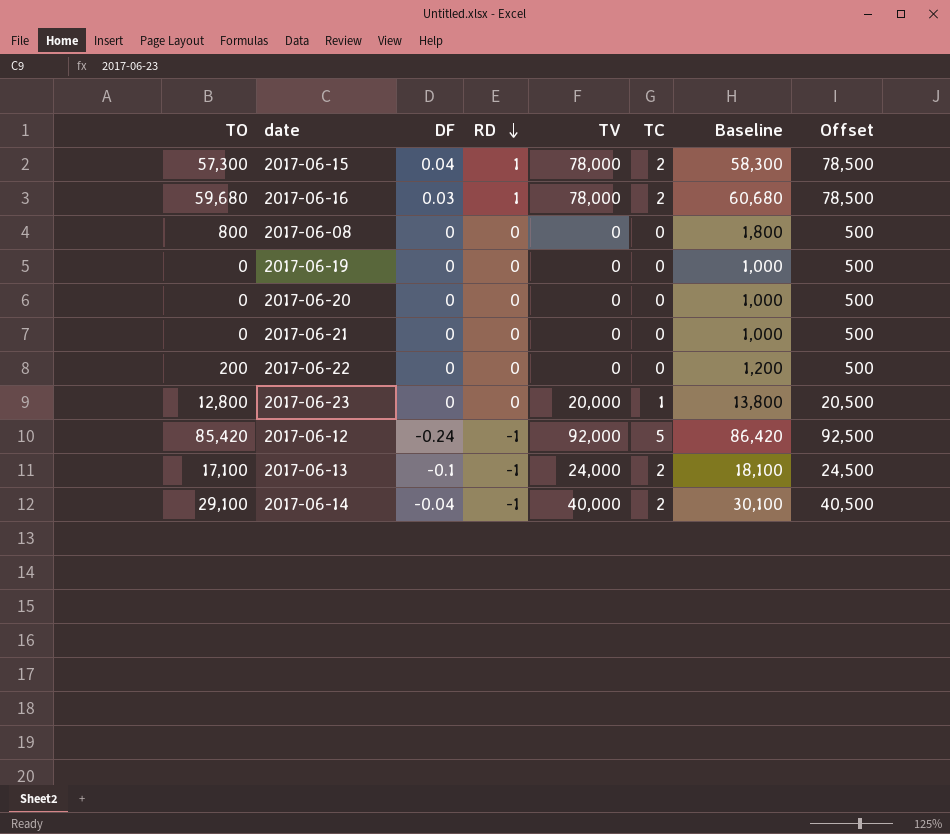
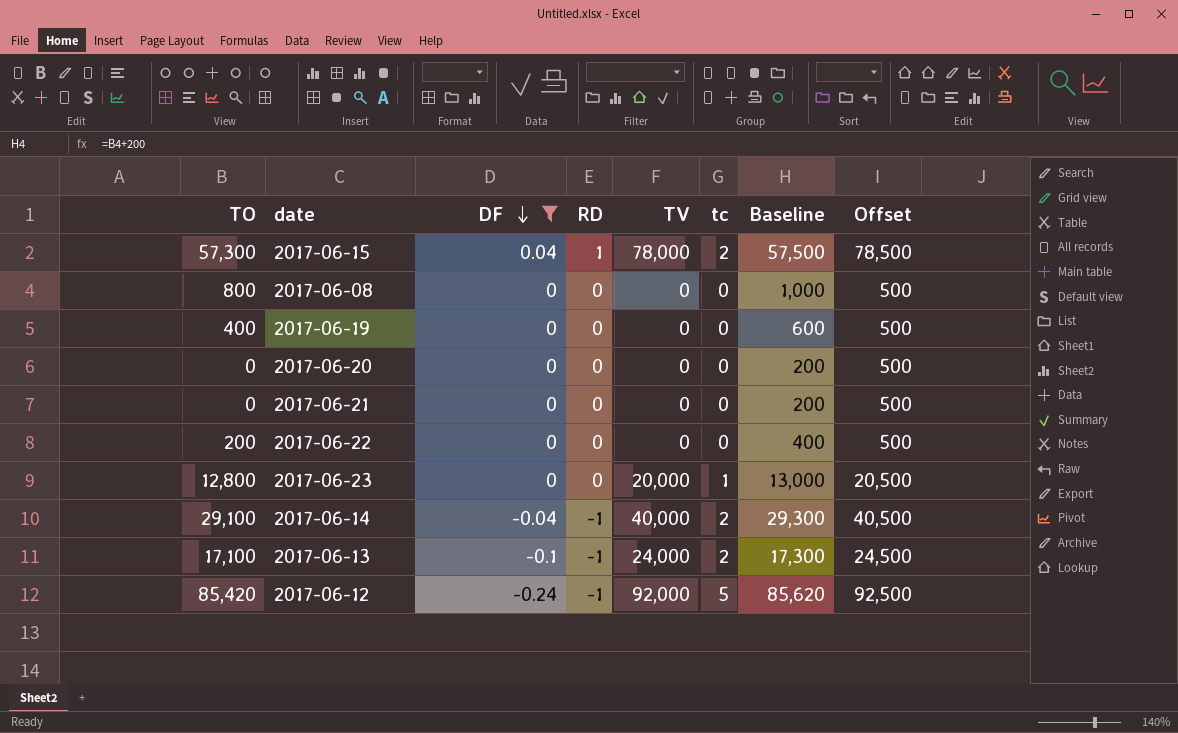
filter: none -> DF != 0.03
row order: RD descending -> DF descending
column name: TC -> tc
column Baseline | formula: [TO] + 1000 -> [TO] + 200
2017-06-19 | TO: 0 -> 400

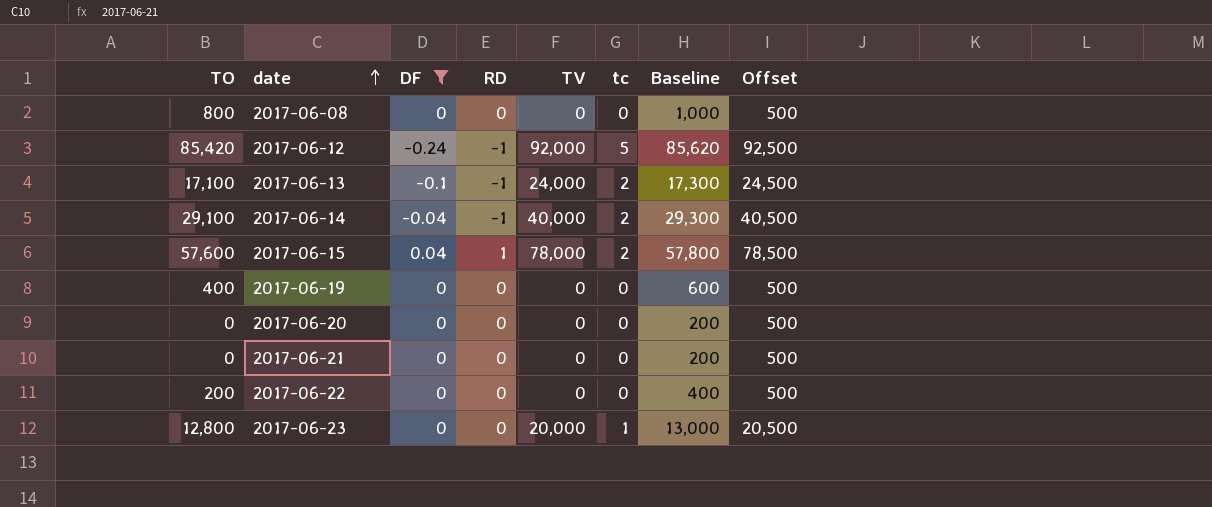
row order: DF descending -> date ascending
2017-06-15 | TO: 57,300 -> 57,600
2017-06-15 | Baseline: 57,500 -> 57,800

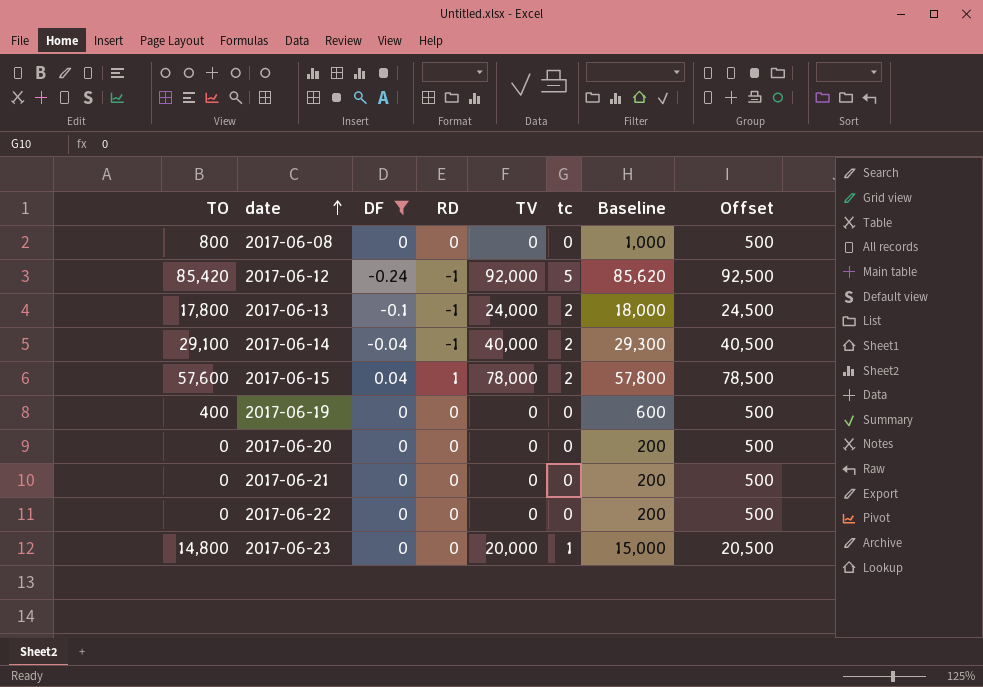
2017-06-13 | TO: 17,100 -> 17,800
2017-06-13 | Baseline: 17,300 -> 18,000
2017-06-22 | TO: 200 -> 0
2017-06-22 | Baseline: 400 -> 200
2017-06-23 | TO: 12,800 -> 14,800
2017-06-23 | Baseline: 13,000 -> 15,000

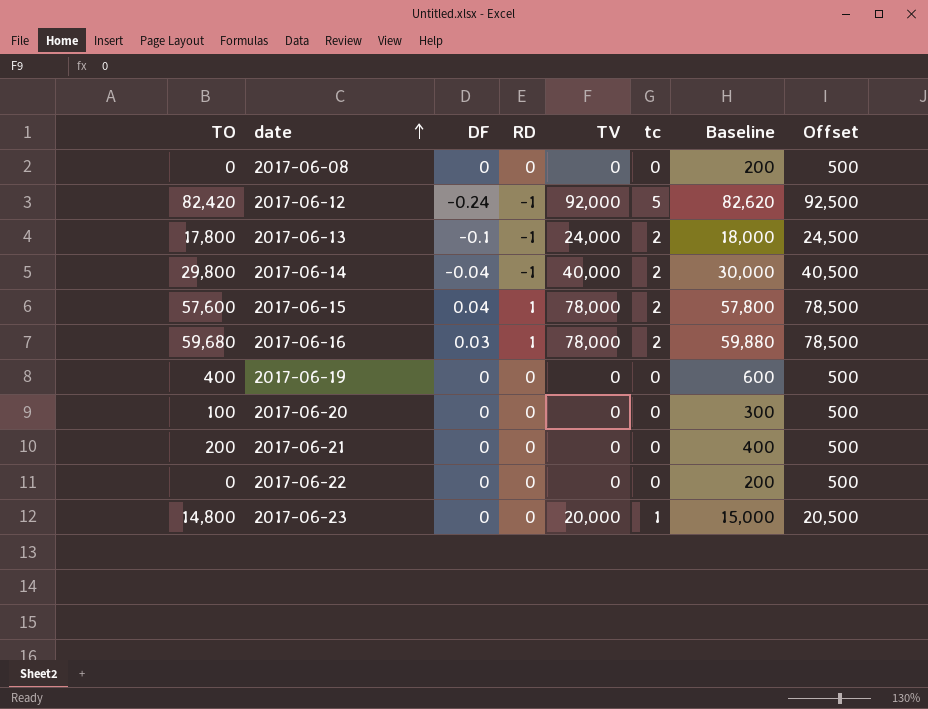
filter: DF != 0.03 -> none
2017-06-08 | TO: 800 -> 0
2017-06-08 | Baseline: 1,000 -> 200
2017-06-12 | TO: 85,420 -> 82,420
2017-06-12 | Baseline: 85,620 -> 82,620
2017-06-14 | TO: 29,100 -> 29,800
2017-06-14 | Baseline: 29,300 -> 30,000
2017-06-20 | TO: 0 -> 100
2017-06-20 | Baseline: 200 -> 300
2017-06-21 | TO: 0 -> 200
2017-06-21 | Baseline: 200 -> 400

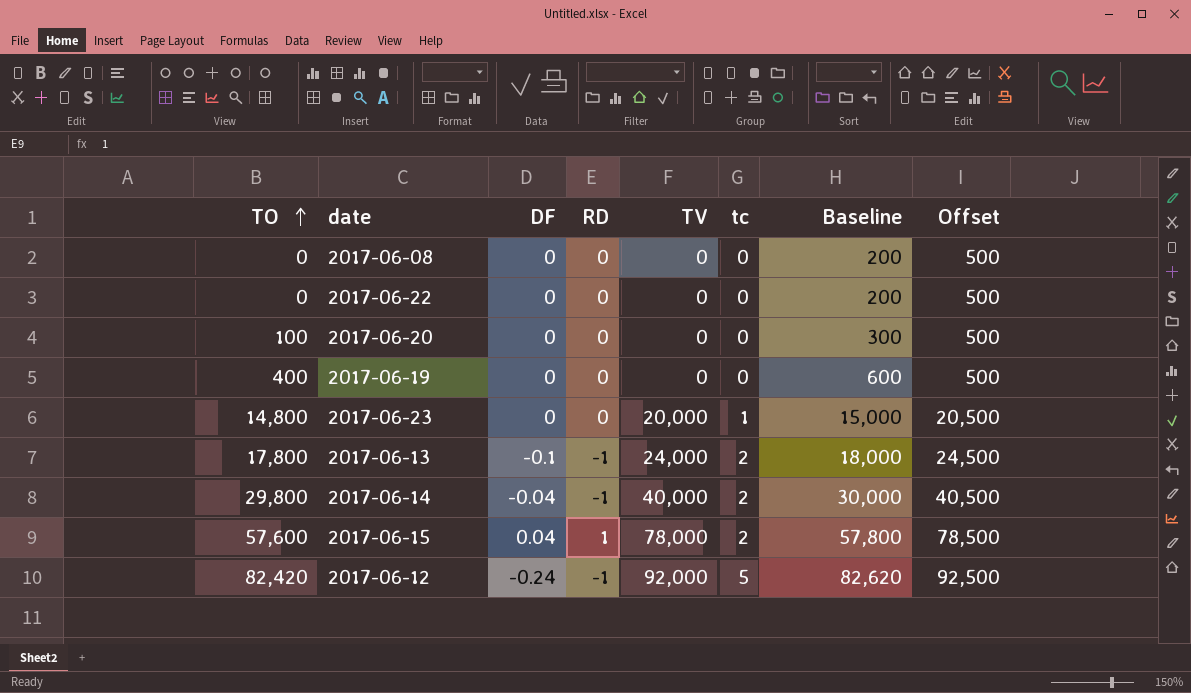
row order: date ascending -> TO ascending
row 2017-06-16: 59,680 | 0.03 | 1 | 78,000 | 2 | 59,880 | 78,500 -> none
row 2017-06-21: 200 | 0 | 0 | 0 | 0 | 400 | 500 -> none

